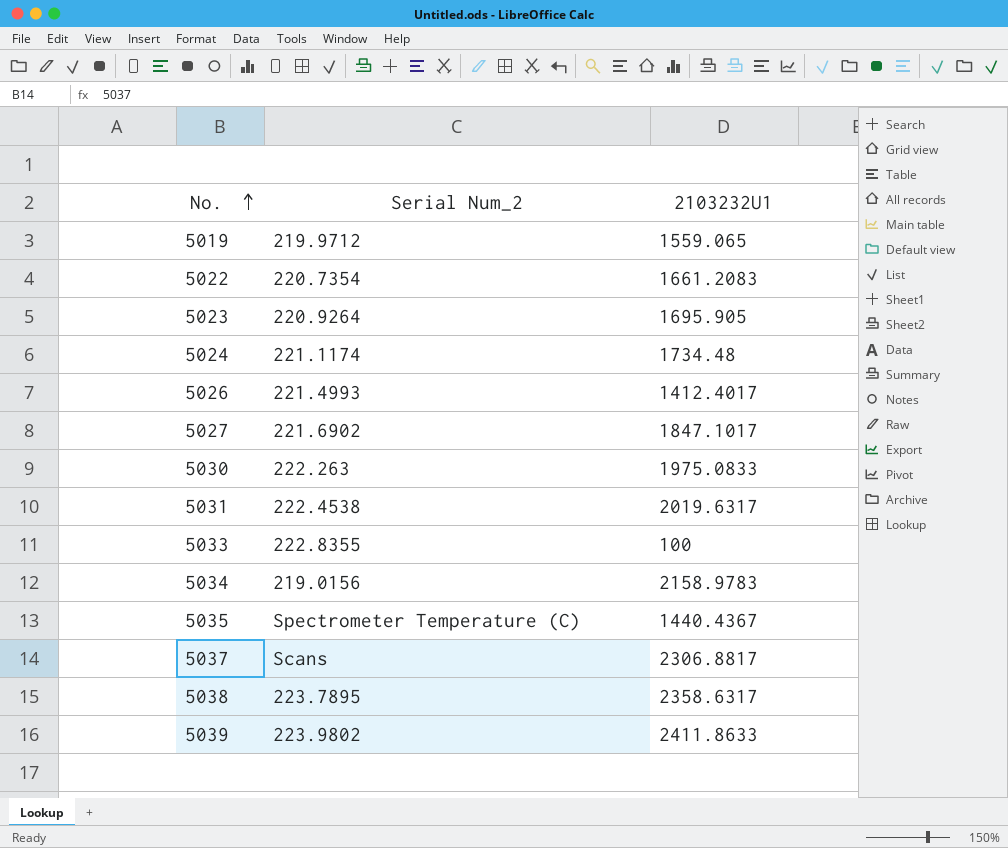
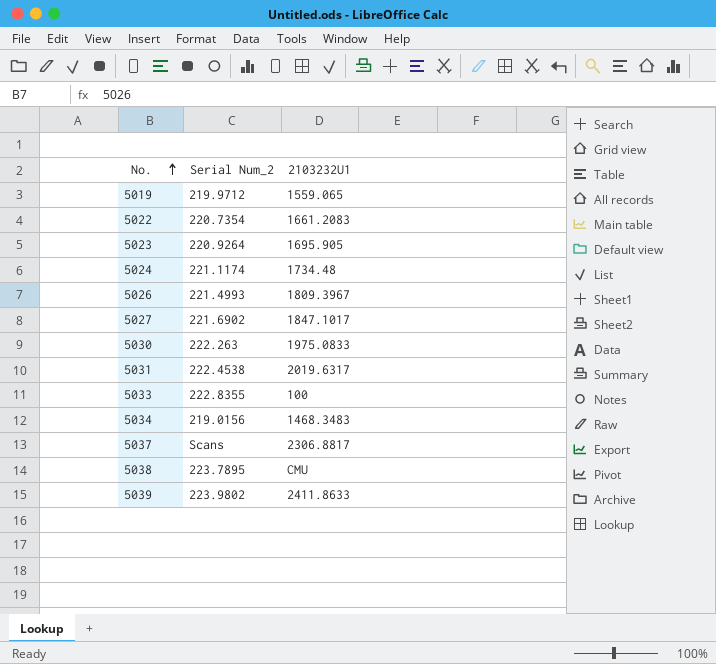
row 5035: Spectrometer Temperature (C) | 1440.4367 -> none
5026 | 2103232U1: 1412.4017 -> 1809.3967
5034 | 2103232U1: 2158.9783 -> 1468.3483
5038 | 2103232U1: 2358.6317 -> CMU

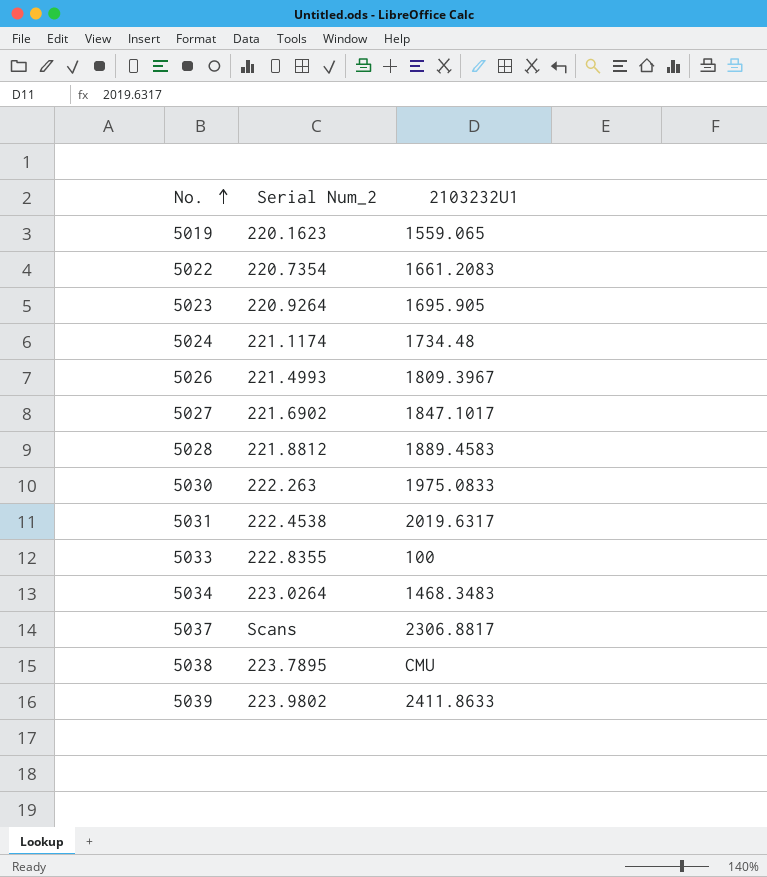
5019 | Serial Num_2: 219.9712 -> 220.1623
row 5028: none -> 221.8812 | 1889.4583
5034 | Serial Num_2: 219.0156 -> 223.0264

